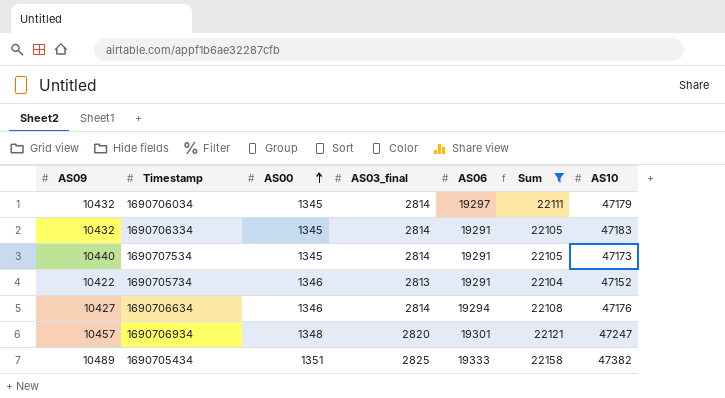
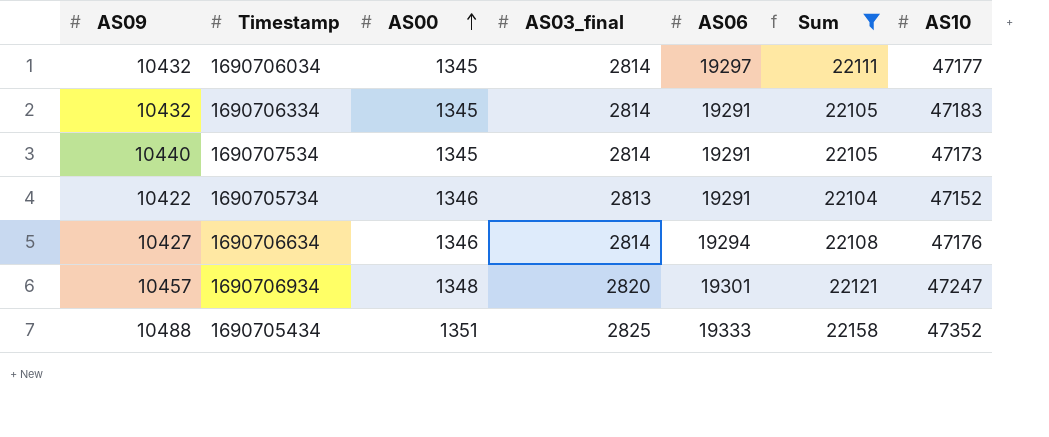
1690706034 | AS10: 47179 -> 47177
1690705434 | AS09: 10489 -> 10488
1690705434 | AS10: 47382 -> 47352

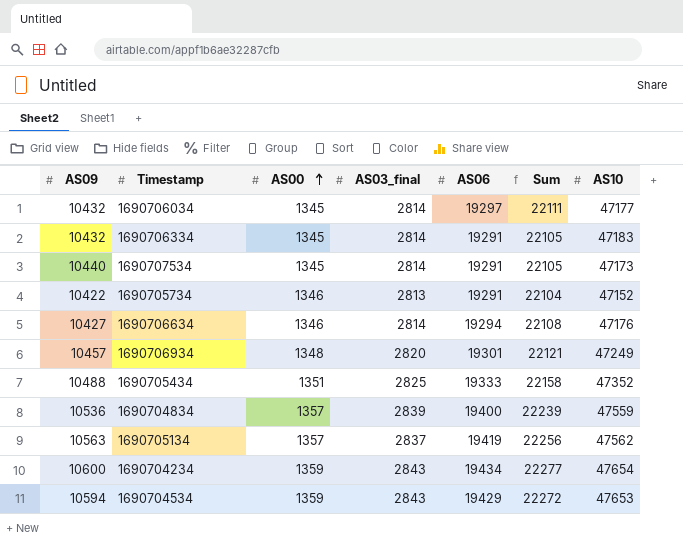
filter: Sum <= 22158 -> none
1690706934 | AS10: 47247 -> 47249

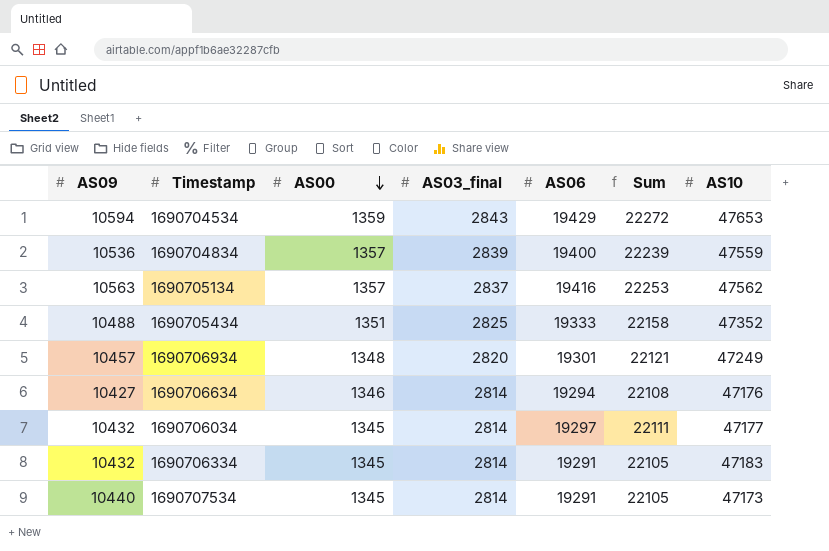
row order: AS00 ascending -> AS00 descending
row 1690705734: 10422 | 1346 | 2813 | 19291 | 22104 | 47152 -> none
row 1690704234: 10600 | 1359 | 2843 | 19434 | 22277 | 47654 -> none
1690705134 | AS06: 19419 -> 19416
1690705134 | Sum: 22256 -> 22253

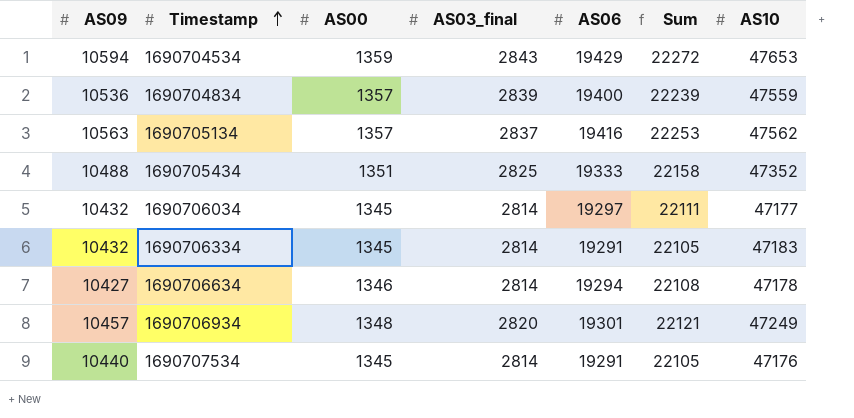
row order: AS00 descending -> Timestamp ascending
1690706634 | AS10: 47176 -> 47178
1690707534 | AS10: 47173 -> 47176

